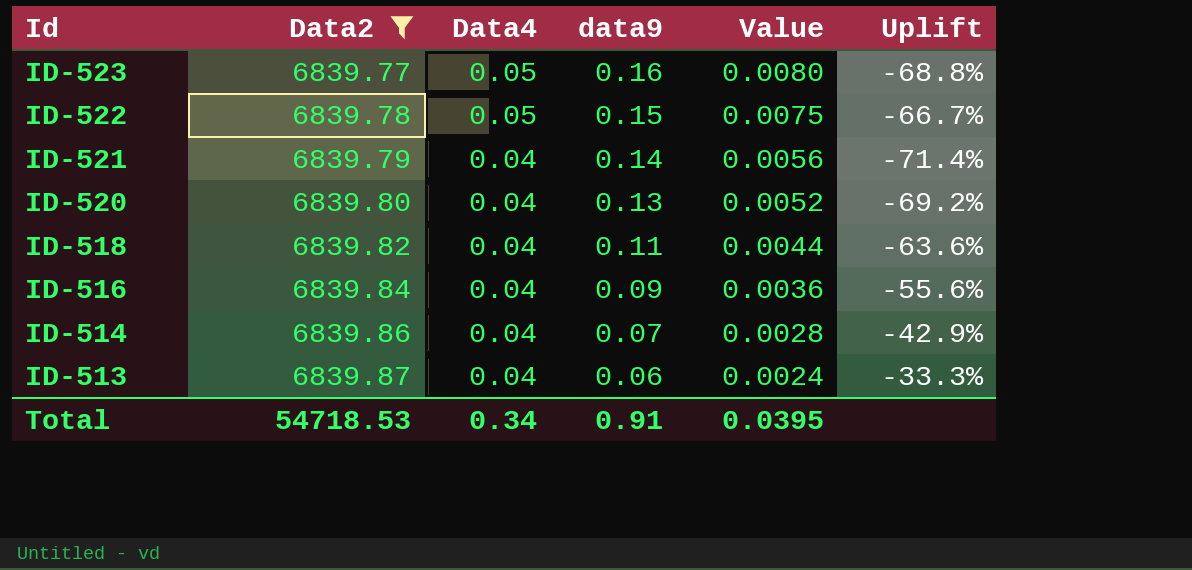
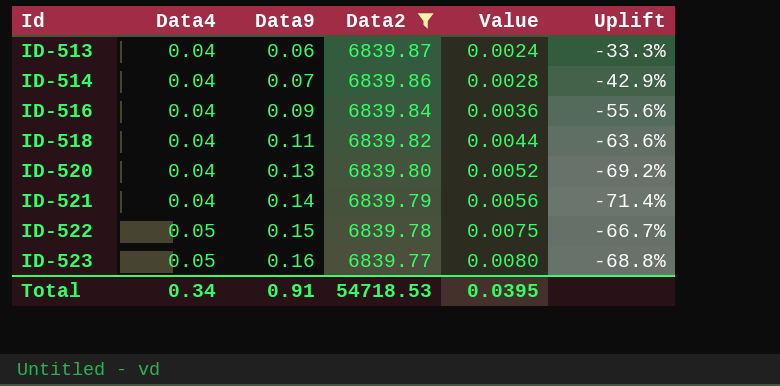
row order: Id descending -> Id ascending
column name: data9 -> Data9
column Data2 | position: 2 -> 4

